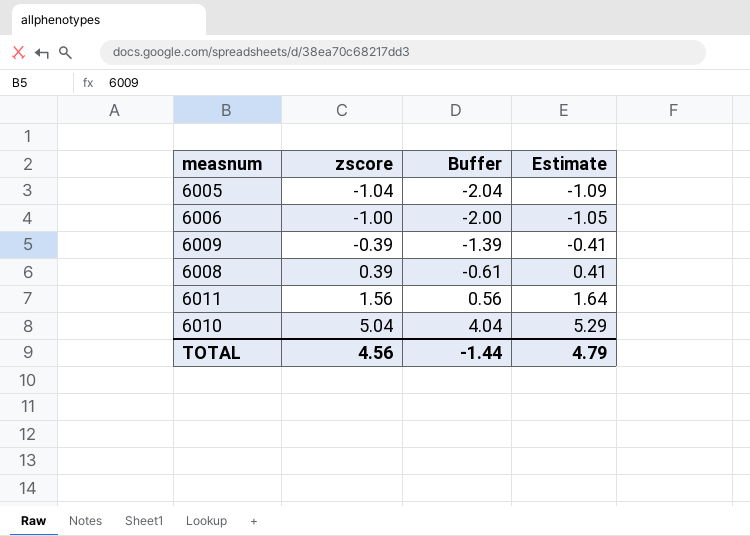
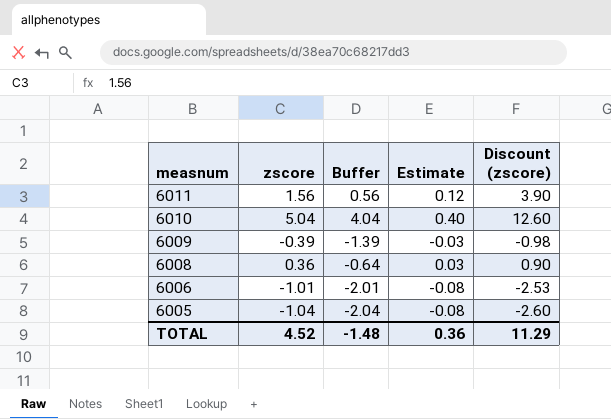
row order: zscore ascending -> measnum descending
column Estimate | formula: [zscore] * 1.05 -> [zscore] * 0.08
column Discount (zscore) | formula: none -> [zscore] * 2.5
6008 | zscore: 0.39 -> 0.36
6008 | Buffer: -0.61 -> -0.64
6006 | zscore: -1.00 -> -1.01
6006 | Buffer: -2.00 -> -2.01
TOTAL | zscore: 4.56 -> 4.52
TOTAL | Buffer: -1.44 -> -1.48
TOTAL | Estimate: 4.79 -> 0.36

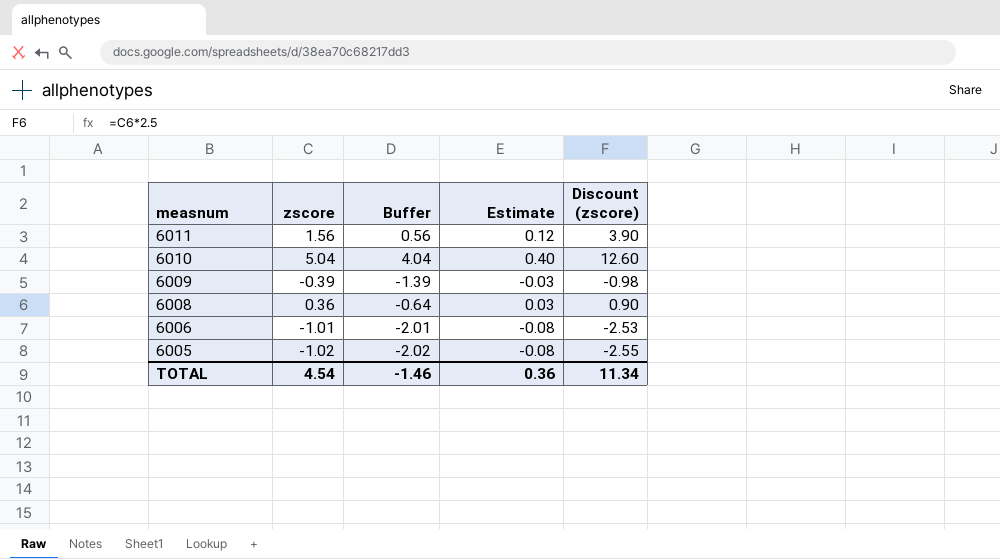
6005 | zscore: -1.04 -> -1.02
6005 | Buffer: -2.04 -> -2.02
6005 | Discount (zscore): -2.60 -> -2.55
TOTAL | zscore: 4.52 -> 4.54
TOTAL | Buffer: -1.48 -> -1.46
TOTAL | Discount (zscore): 11.29 -> 11.34

